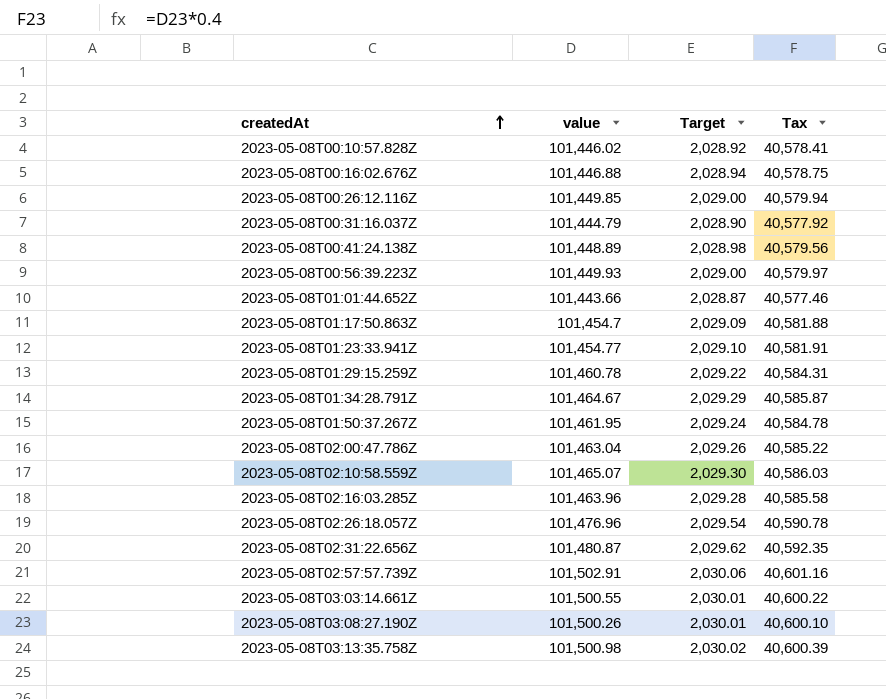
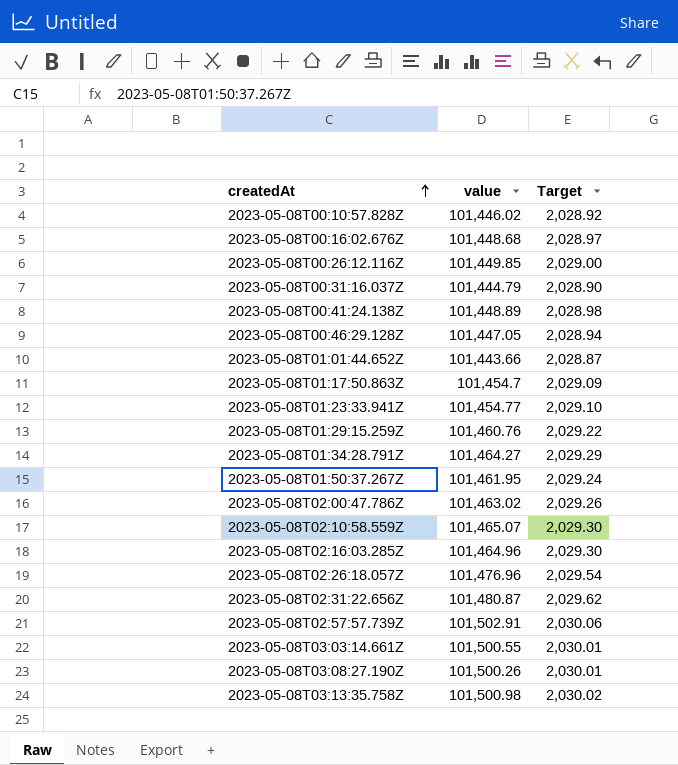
column Tax | formula: [value] * 0.4 -> none
row 2023-05-08T00:56:39.223Z: 101,449.93 | 2,029.00 | 40,579.97 -> none
2023-05-08T00:16:02.676Z | value: 101,446.88 -> 101,448.68
2023-05-08T00:16:02.676Z | Target: 2,028.94 -> 2,028.97
row 2023-05-08T00:46:29.128Z: none -> 101,447.05 | 2,028.94
2023-05-08T01:29:15.259Z | value: 101,460.78 -> 101,460.76
2023-05-08T01:34:28.791Z | value: 101,464.67 -> 101,464.27
2023-05-08T02:00:47.786Z | value: 101,463.04 -> 101,463.02
2023-05-08T02:16:03.285Z | value: 101,463.96 -> 101,464.96
2023-05-08T02:16:03.285Z | Target: 2,029.28 -> 2,029.30

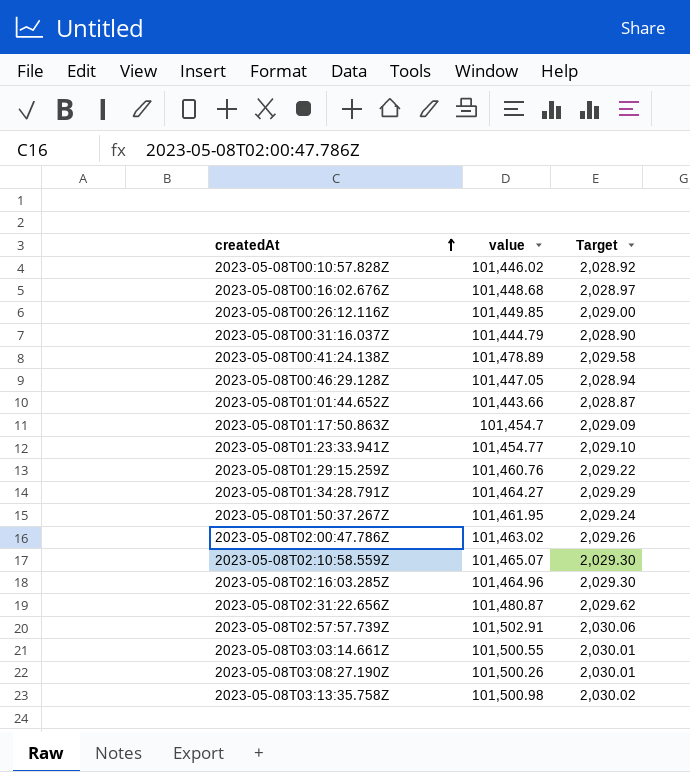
row 2023-05-08T02:26:18.057Z: 101,476.96 | 2,029.54 -> none
2023-05-08T00:41:24.138Z | value: 101,448.89 -> 101,478.89
2023-05-08T00:41:24.138Z | Target: 2,028.98 -> 2,029.58

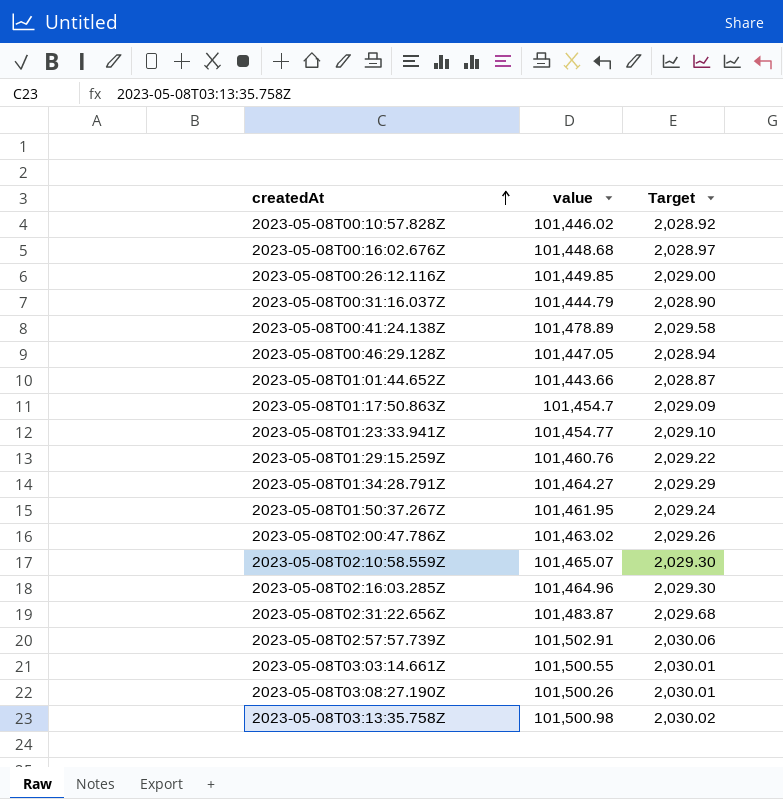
2023-05-08T02:31:22.656Z | value: 101,480.87 -> 101,483.87
2023-05-08T02:31:22.656Z | Target: 2,029.62 -> 2,029.68

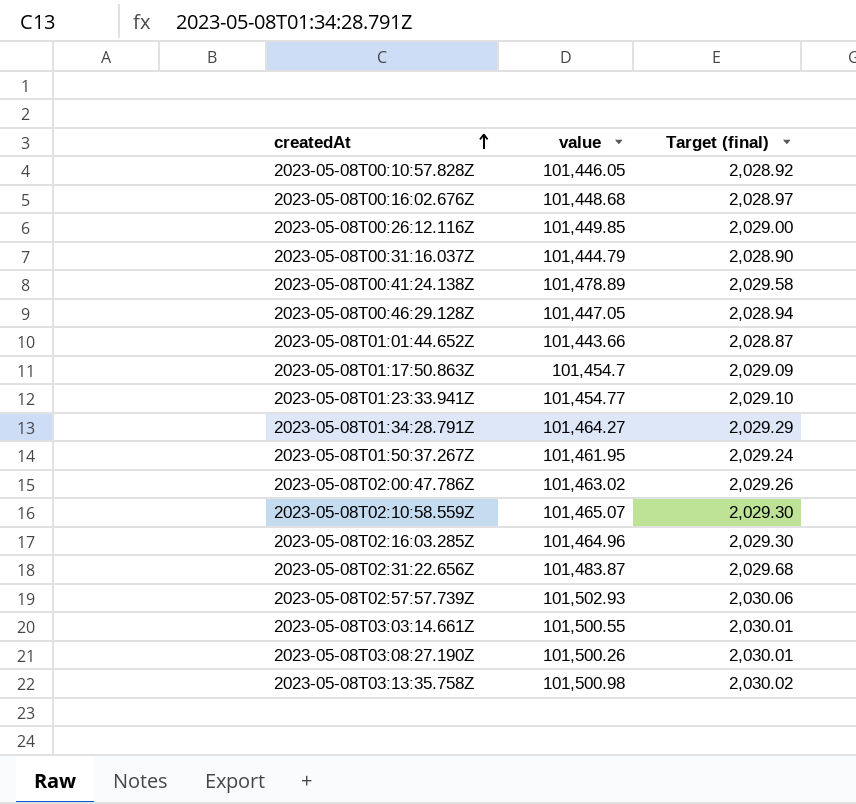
column name: Target -> Target (final)
row 2023-05-08T01:29:15.259Z: 101,460.76 | 2,029.22 -> none
2023-05-08T00:10:57.828Z | value: 101,446.02 -> 101,446.05
2023-05-08T02:57:57.739Z | value: 101,502.91 -> 101,502.93

